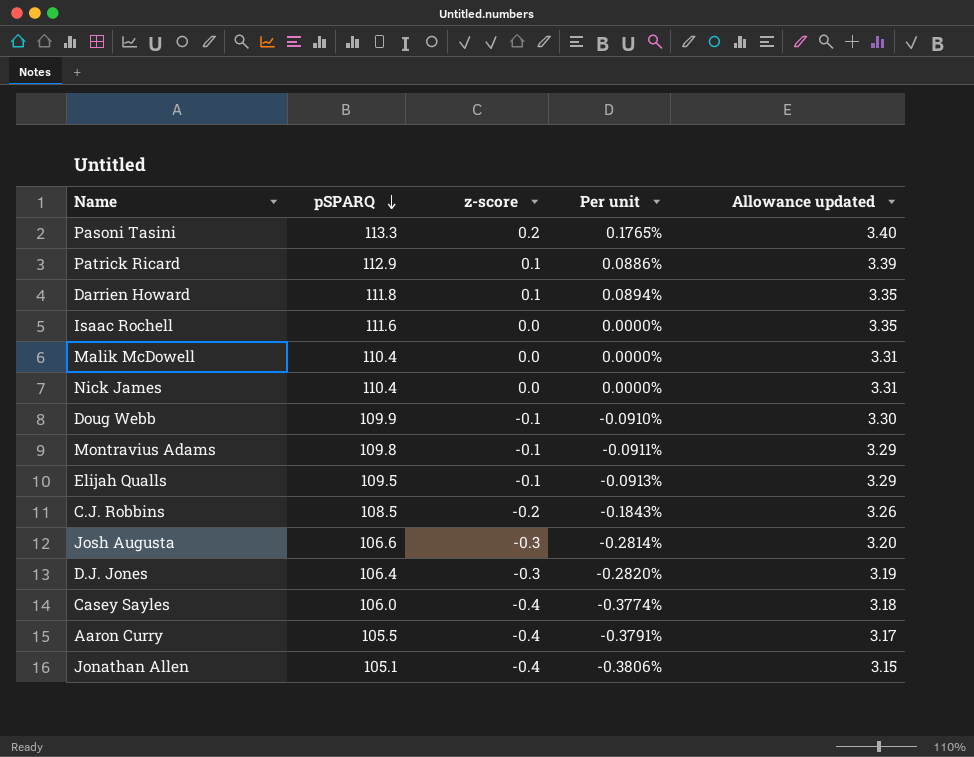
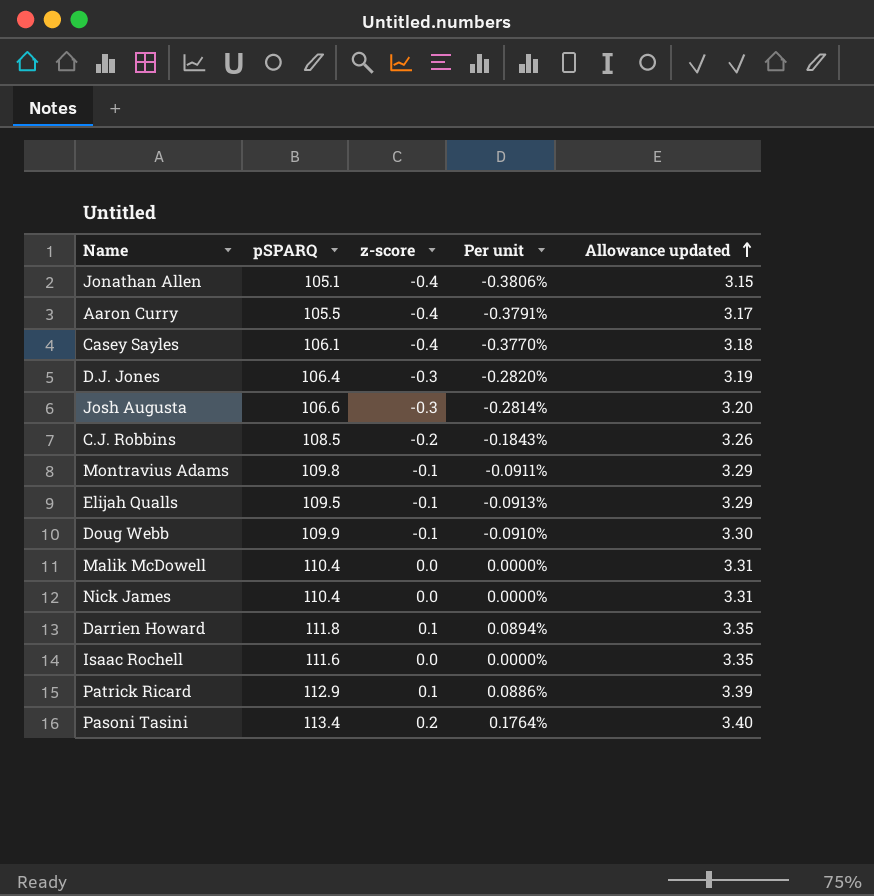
row order: pSPARQ descending -> Allowance updated ascending
Casey Sayles | pSPARQ: 106.0 -> 106.1
Casey Sayles | Per unit: -0.3774% -> -0.3770%
Pasoni Tasini | pSPARQ: 113.3 -> 113.4
Pasoni Tasini | Per unit: 0.1765% -> 0.1764%

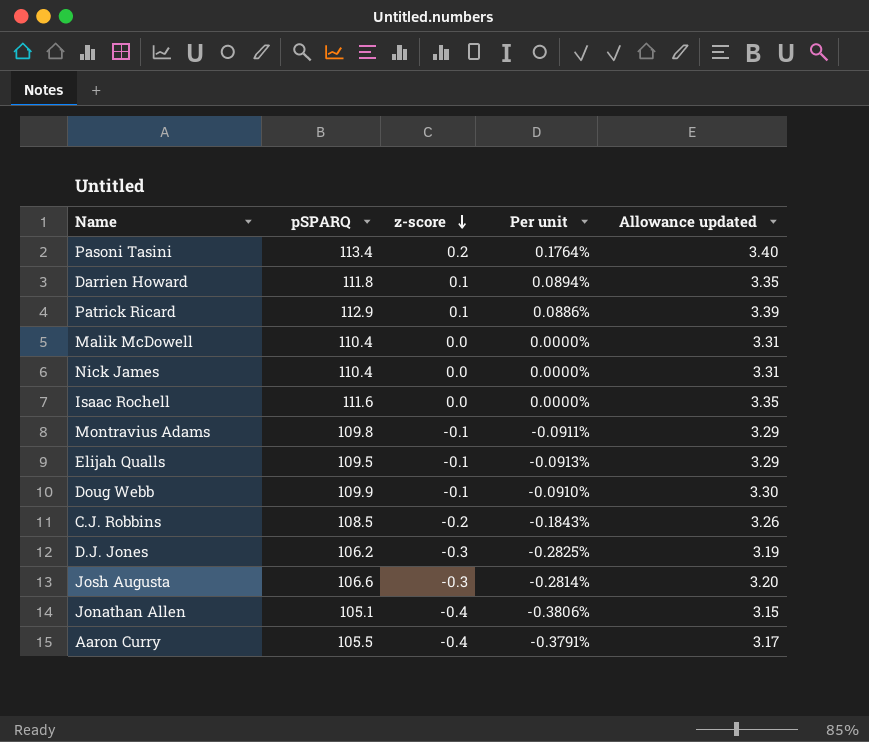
row order: Allowance updated ascending -> z-score descending
row Casey Sayles: 106.1 | -0.4 | -0.3770% | 3.18 -> none
D.J. Jones | pSPARQ: 106.4 -> 106.2
D.J. Jones | Per unit: -0.2820% -> -0.2825%

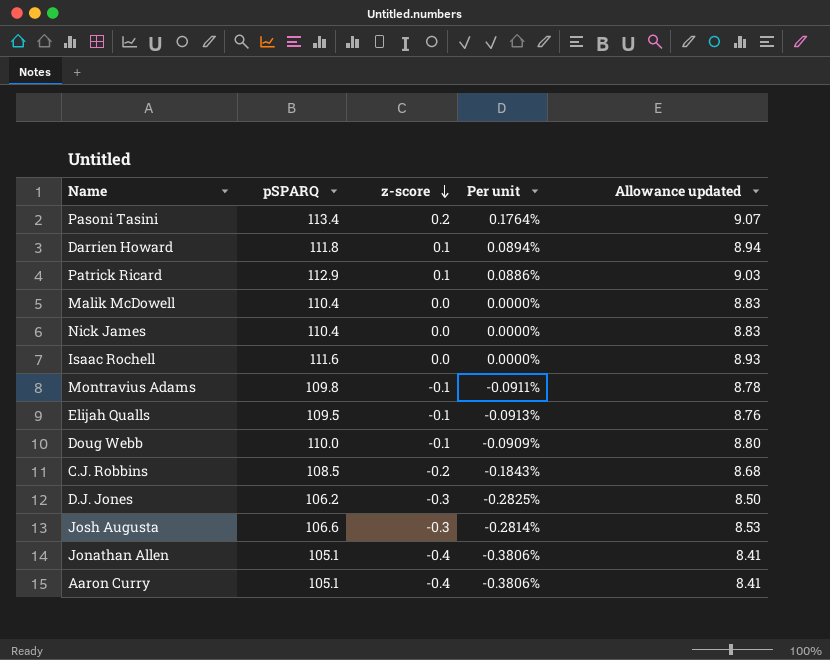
column Allowance updated | formula: [pSPARQ] * 0.03 -> [pSPARQ] * 0.08
Doug Webb | pSPARQ: 109.9 -> 110.0
Doug Webb | Per unit: -0.0910% -> -0.0909%
Aaron Curry | pSPARQ: 105.5 -> 105.1
Aaron Curry | Per unit: -0.3791% -> -0.3806%

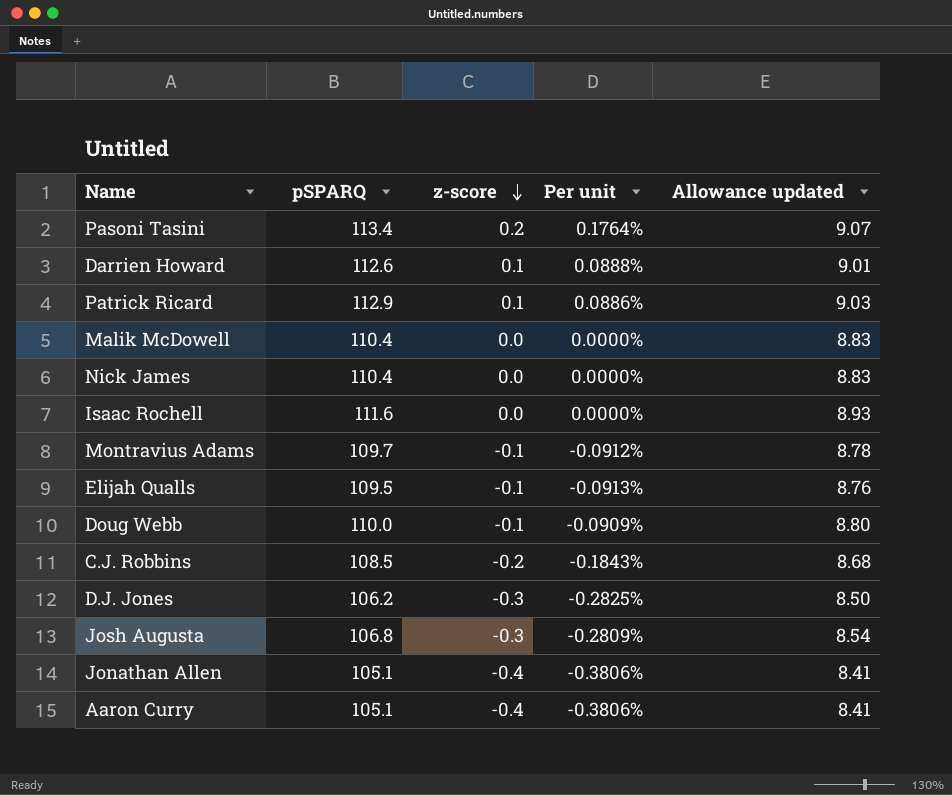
Darrien Howard | pSPARQ: 111.8 -> 112.6
Darrien Howard | Per unit: 0.0894% -> 0.0888%
Darrien Howard | Allowance updated: 8.94 -> 9.01
Montravius Adams | pSPARQ: 109.8 -> 109.7
Montravius Adams | Per unit: -0.0911% -> -0.0912%
Josh Augusta | pSPARQ: 106.6 -> 106.8
Josh Augusta | Per unit: -0.2814% -> -0.2809%
Josh Augusta | Allowance updated: 8.53 -> 8.54

